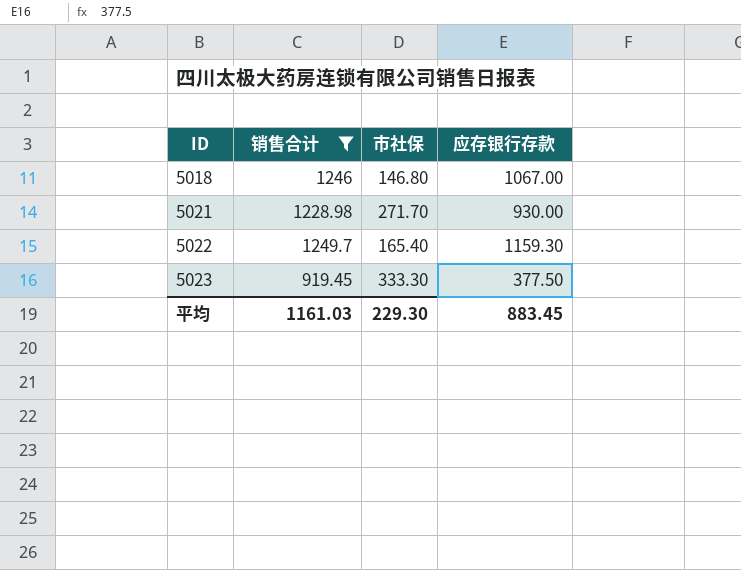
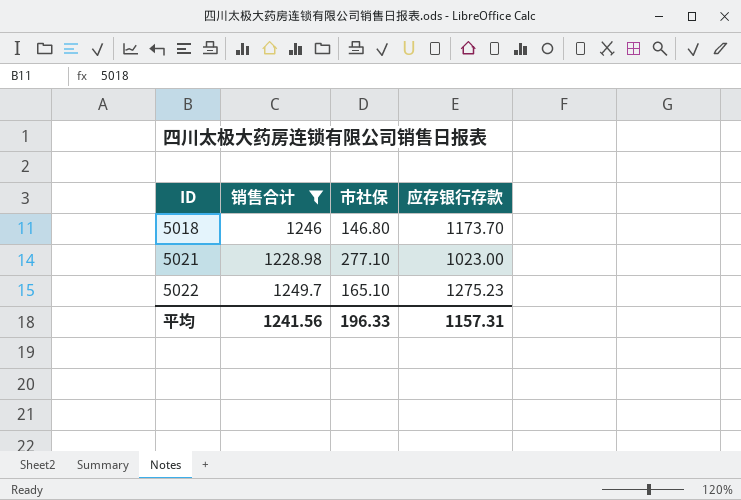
row 5023: 919.45 | 333.30 | 377.50 -> none
5018 | 应存银行存款: 1067.00 -> 1173.70
5021 | 市社保: 271.70 -> 277.10
5021 | 应存银行存款: 930.00 -> 1023.00
5022 | 市社保: 165.40 -> 165.10
5022 | 应存银行存款: 1159.30 -> 1275.23
平均 | 销售合计: 1161.03 -> 1241.56
平均 | 市社保: 229.30 -> 196.33
平均 | 应存银行存款: 883.45 -> 1157.31

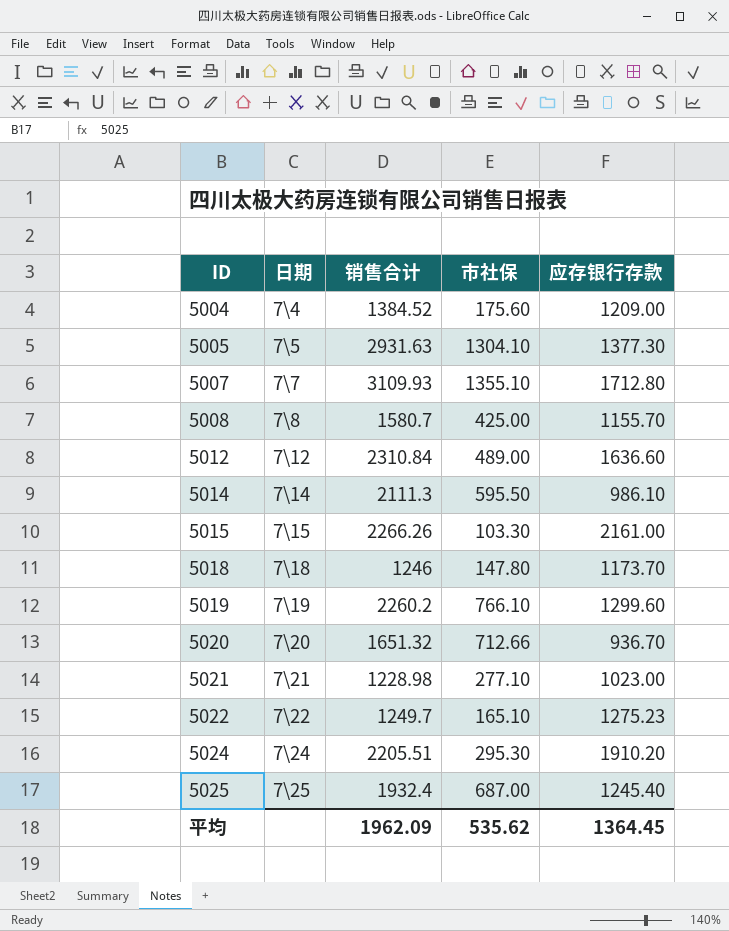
filter: 销售合计 <= 1249.7 -> none
column 日期 | position: none -> 2
5018 | 市社保: 146.80 -> 147.80
平均 | 销售合计: 1241.56 -> 1962.09
平均 | 市社保: 196.33 -> 535.62
平均 | 应存银行存款: 1157.31 -> 1364.45

